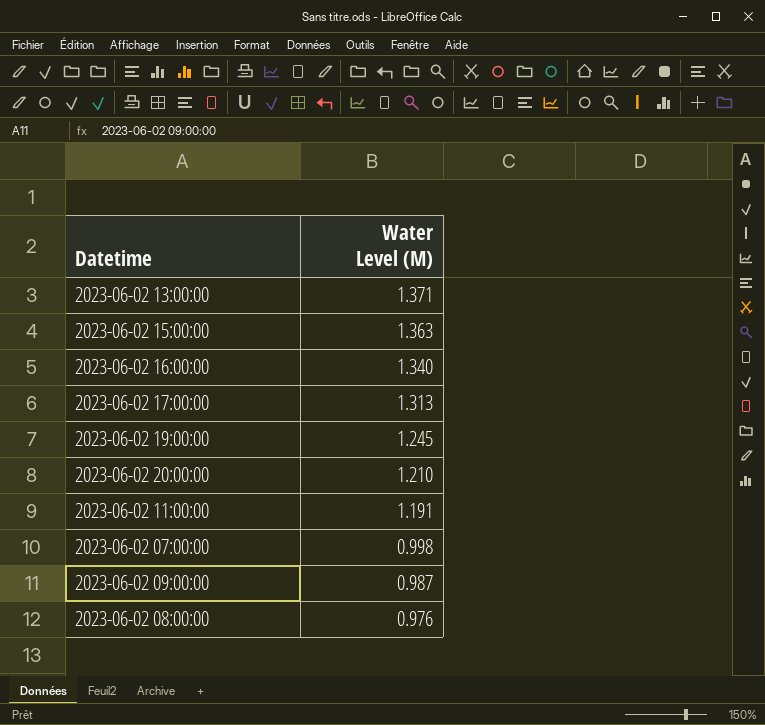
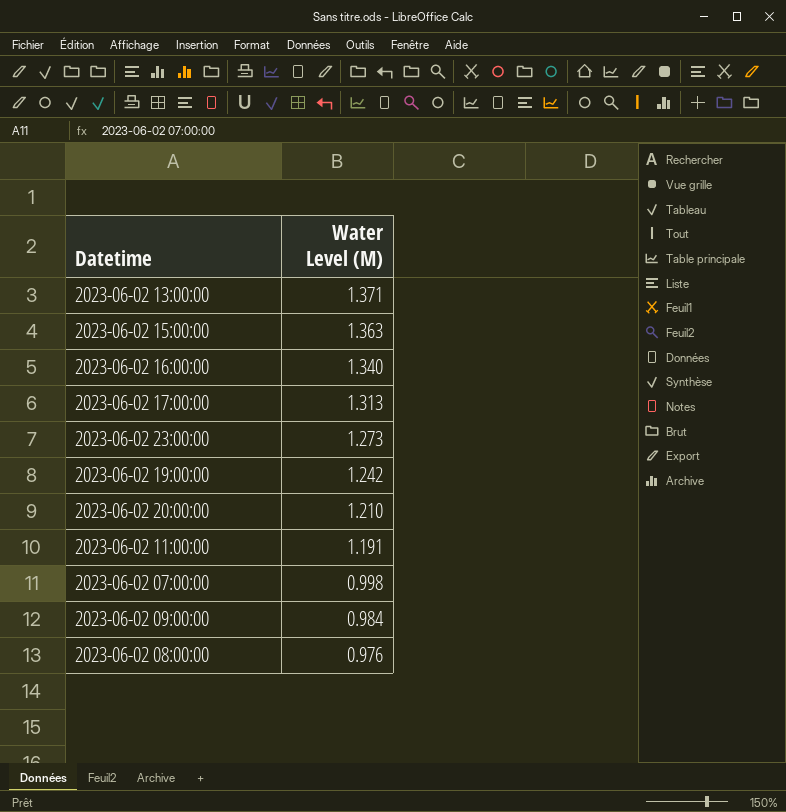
row 2023-06-02 23:00:00: none -> 1.273
2023-06-02 19:00:00 | Water Level (M): 1.245 -> 1.242
2023-06-02 09:00:00 | Water Level (M): 0.987 -> 0.984

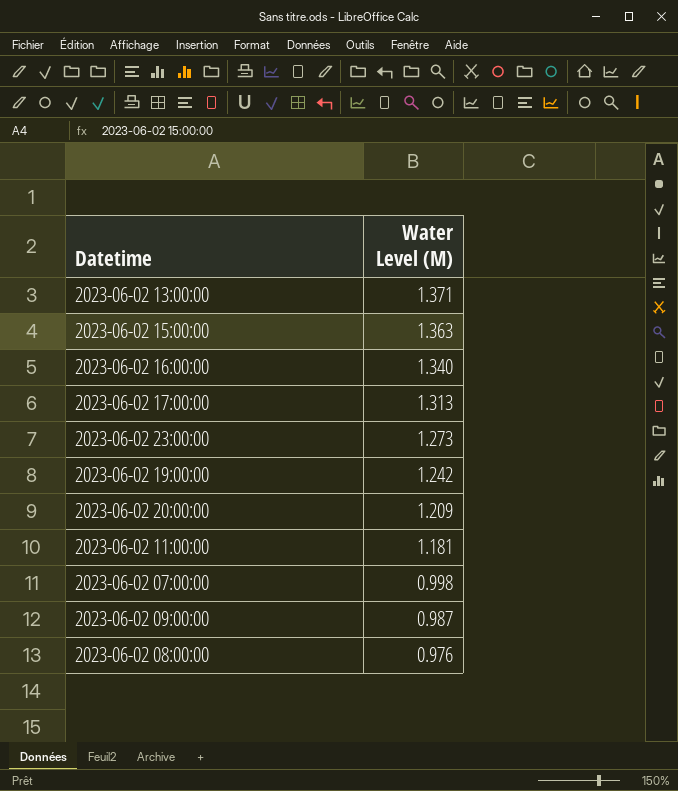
2023-06-02 20:00:00 | Water Level (M): 1.210 -> 1.209
2023-06-02 11:00:00 | Water Level (M): 1.191 -> 1.181
2023-06-02 09:00:00 | Water Level (M): 0.984 -> 0.987

